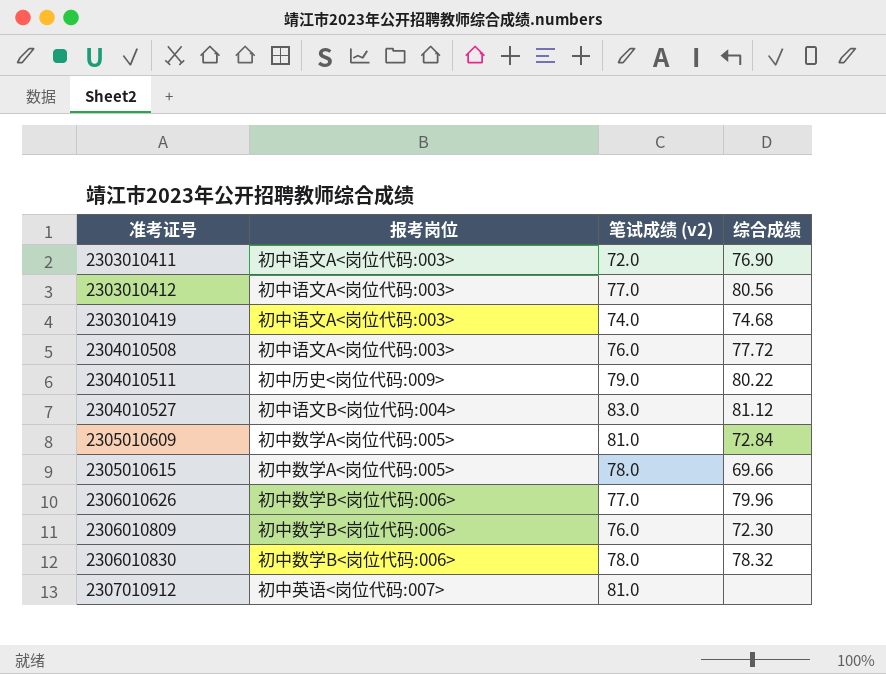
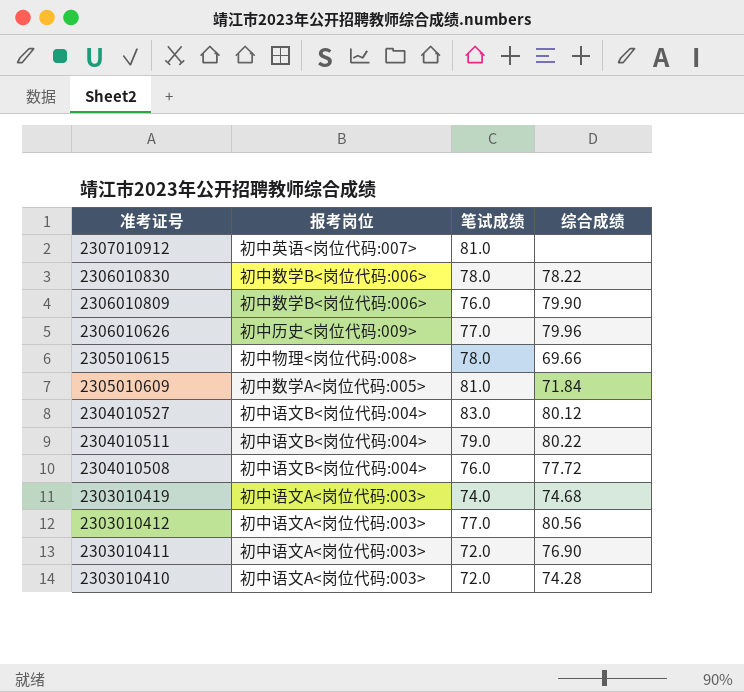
row order: 准考证号 ascending -> 准考证号 descending
column name: 笔试成绩 (v2) -> 笔试成绩
2306010830 | 综合成绩: 78.32 -> 78.22
2306010809 | 综合成绩: 72.30 -> 79.90
2306010626 | 报考岗位: 初中数学B<岗位代码:006> -> 初中历史<岗位代码:009>
2305010615 | 报考岗位: 初中数学A<岗位代码:005> -> 初中物理<岗位代码:008>
2305010609 | 综合成绩: 72.84 -> 71.84
2304010527 | 综合成绩: 81.12 -> 80.12
2304010511 | 报考岗位: 初中历史<岗位代码:009> -> 初中语文B<岗位代码:004>
2304010508 | 报考岗位: 初中语文A<岗位代码:003> -> 初中语文B<岗位代码:004>
row 2303010410: none -> 初中语文A<岗位代码:003> | 72.0 | 74.28

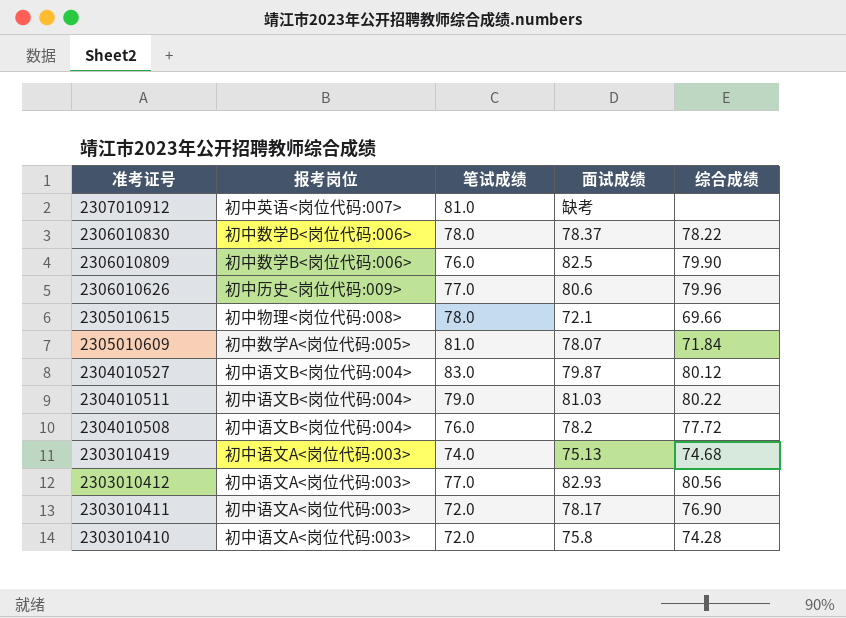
column 面试成绩 | position: none -> 4

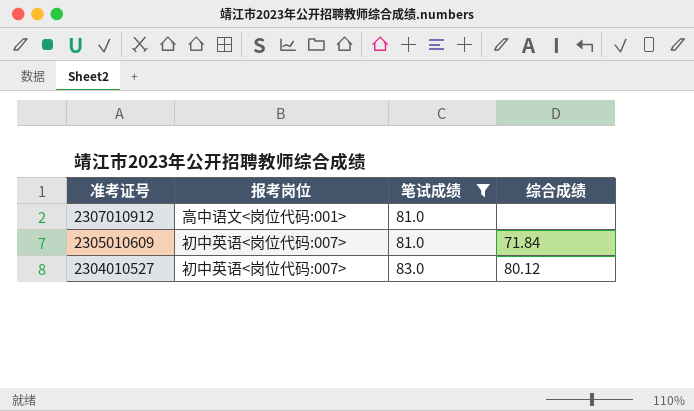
filter: none -> 笔试成绩 >= 81.0
column 面试成绩 | position: 4 -> none
2307010912 | 报考岗位: 初中英语<岗位代码:007> -> 高中语文<岗位代码:001>
2305010609 | 报考岗位: 初中数学A<岗位代码:005> -> 初中英语<岗位代码:007>
2304010527 | 报考岗位: 初中语文B<岗位代码:004> -> 初中英语<岗位代码:007>

